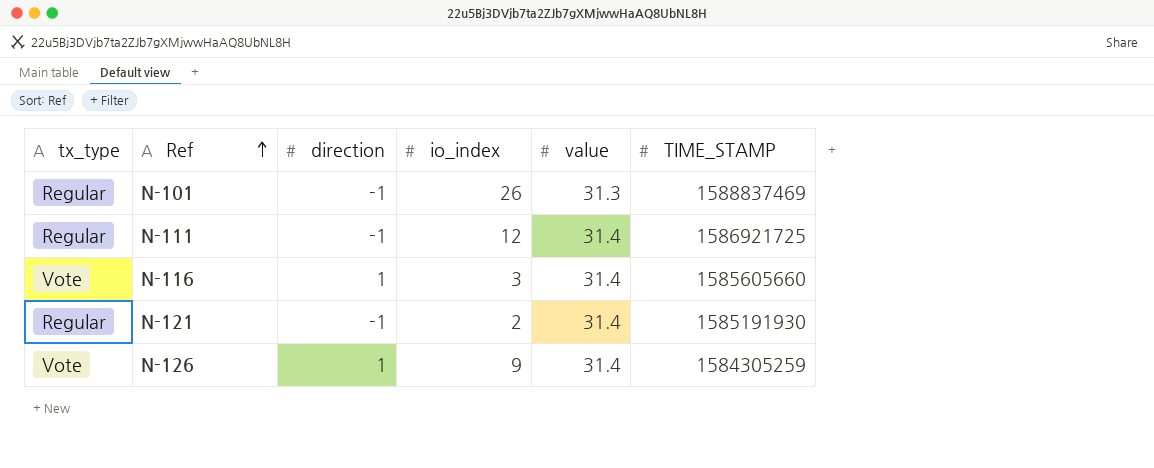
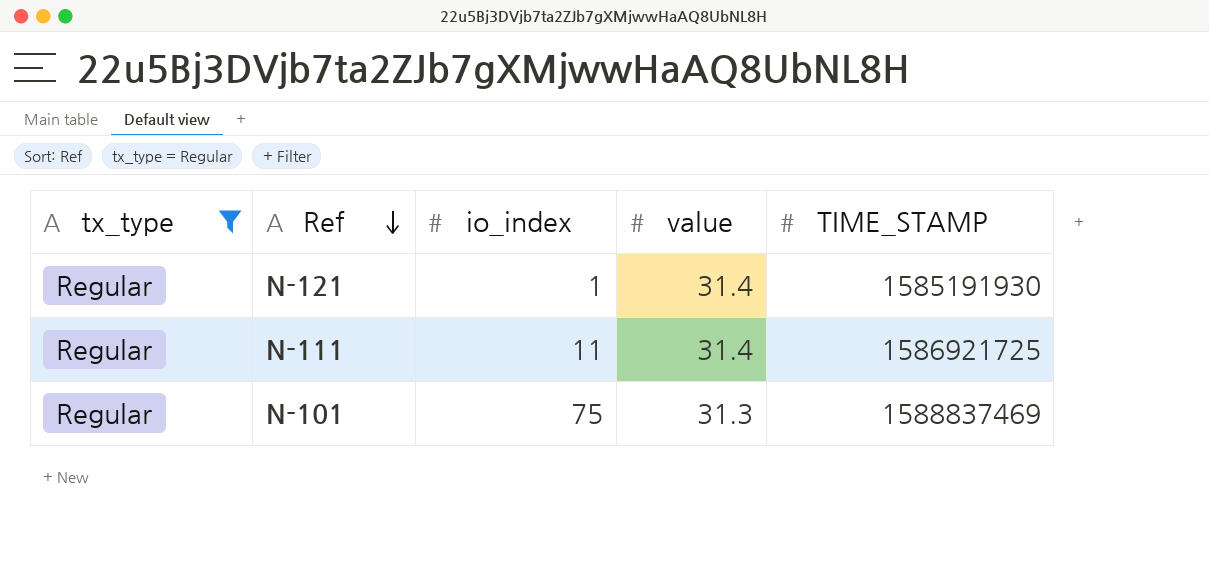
filter: none -> tx_type = Regular
row order: Ref ascending -> Ref descending
column direction | position: 3 -> none
N-121 | io_index: 2 -> 1
N-111 | io_index: 12 -> 11
N-101 | io_index: 26 -> 75

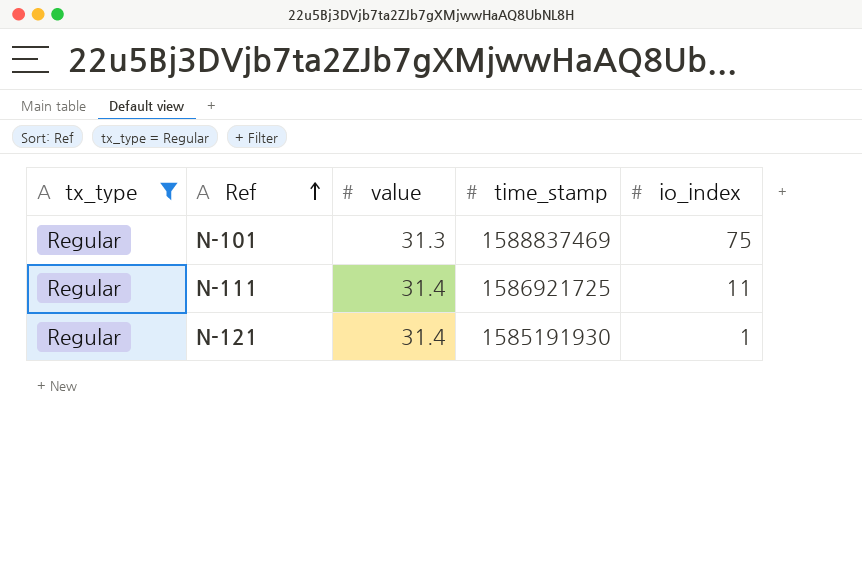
row order: Ref descending -> Ref ascending
column name: TIME_STAMP -> time_stamp
column io_index | position: 3 -> 5

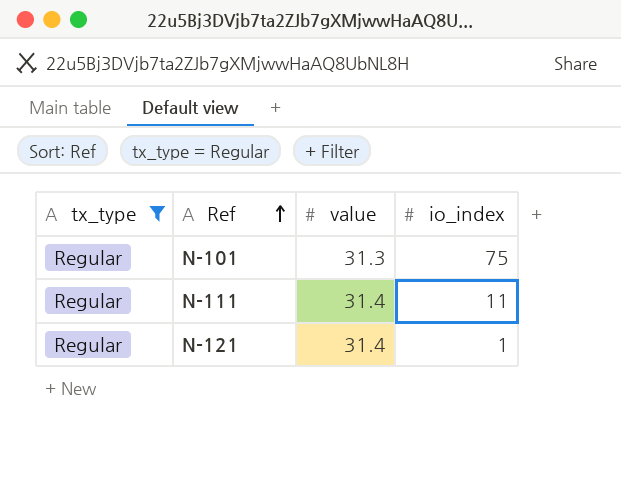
column time_stamp | position: 4 -> none

